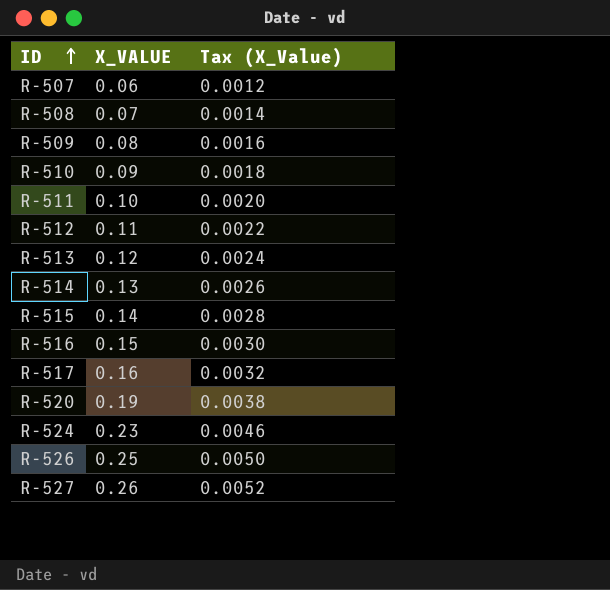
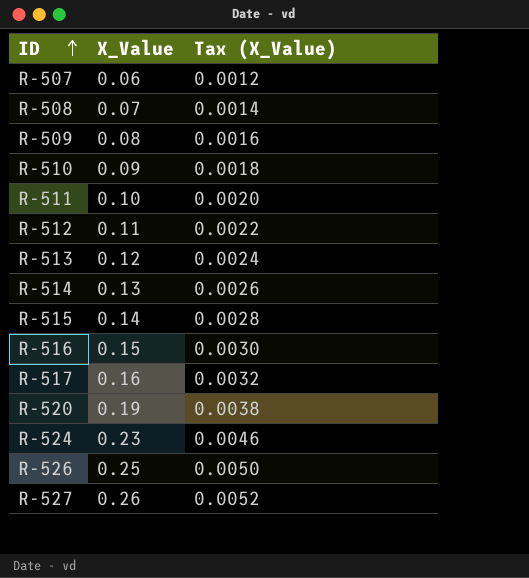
column name: X_VALUE -> X_Value

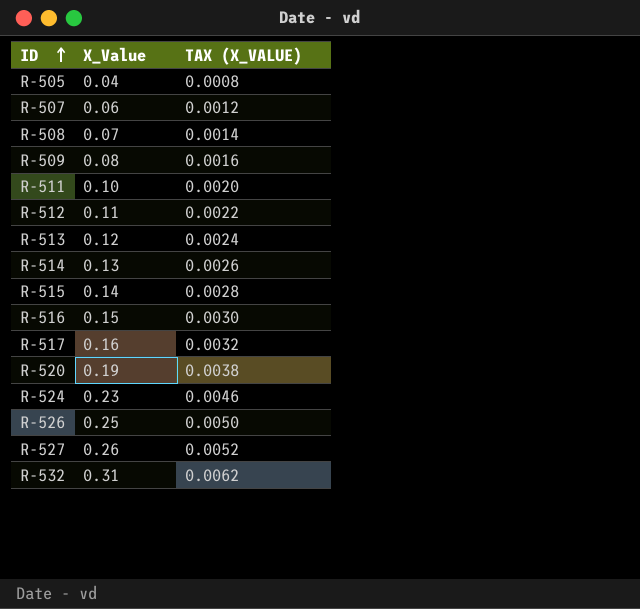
column name: Tax (X_Value) -> TAX (X_VALUE)
row R-510: 0.09 | 0.0018 -> none
row R-505: none -> 0.04 | 0.0008
row R-532: none -> 0.31 | 0.0062

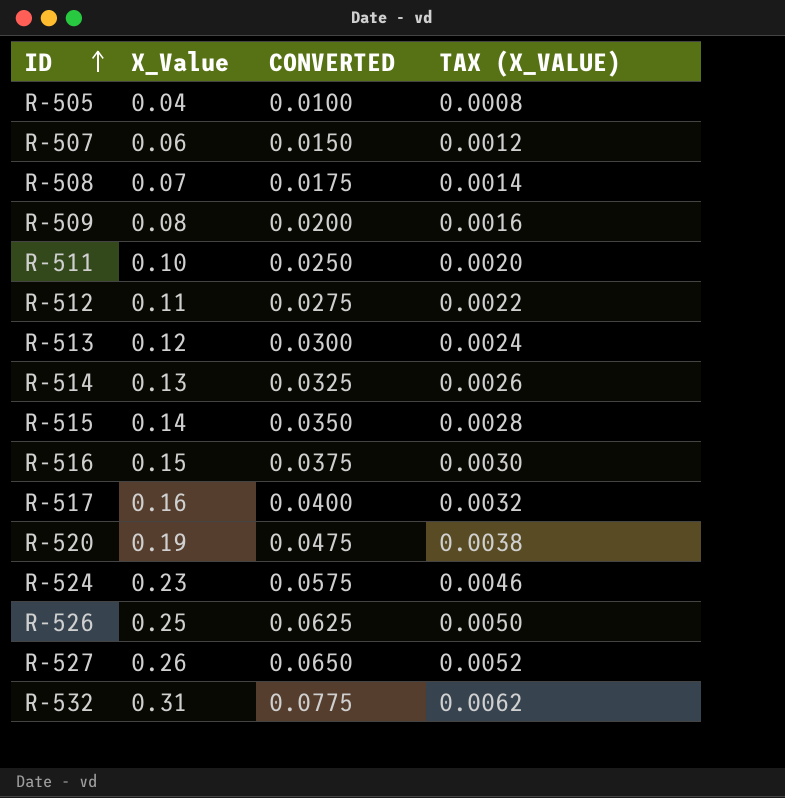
column CONVERTED | formula: none -> [X_Value] * 0.25

